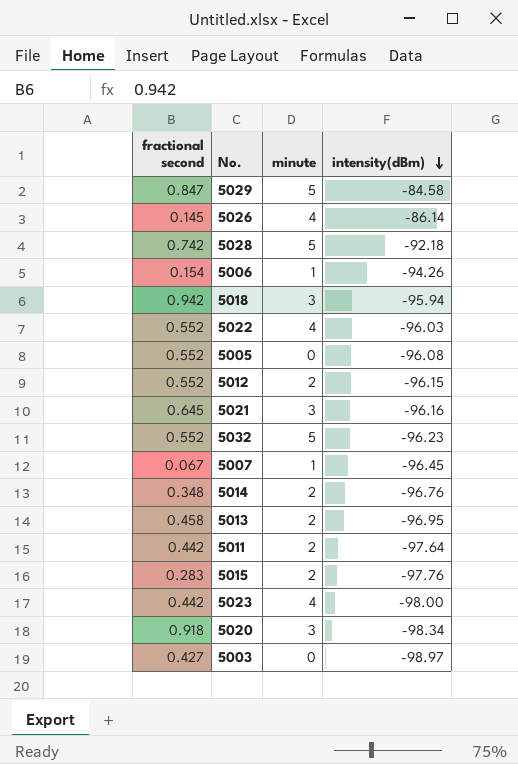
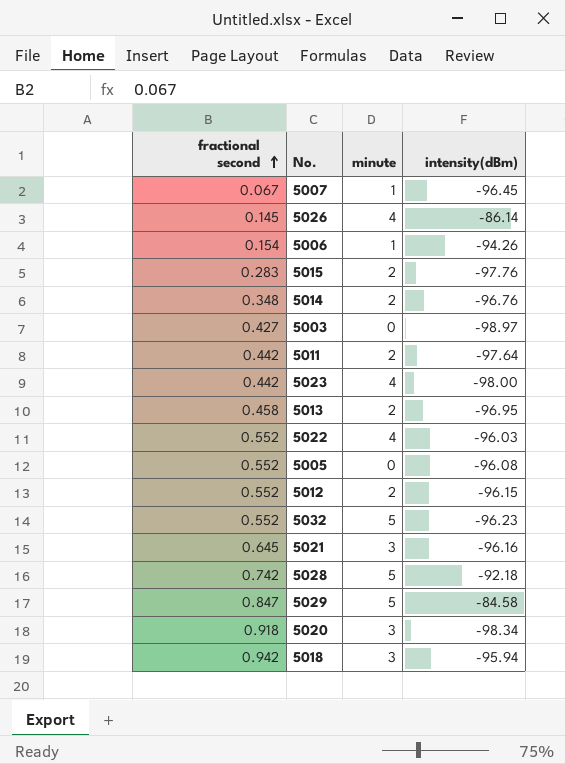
row order: intensity(dBm) descending -> fractional second ascending

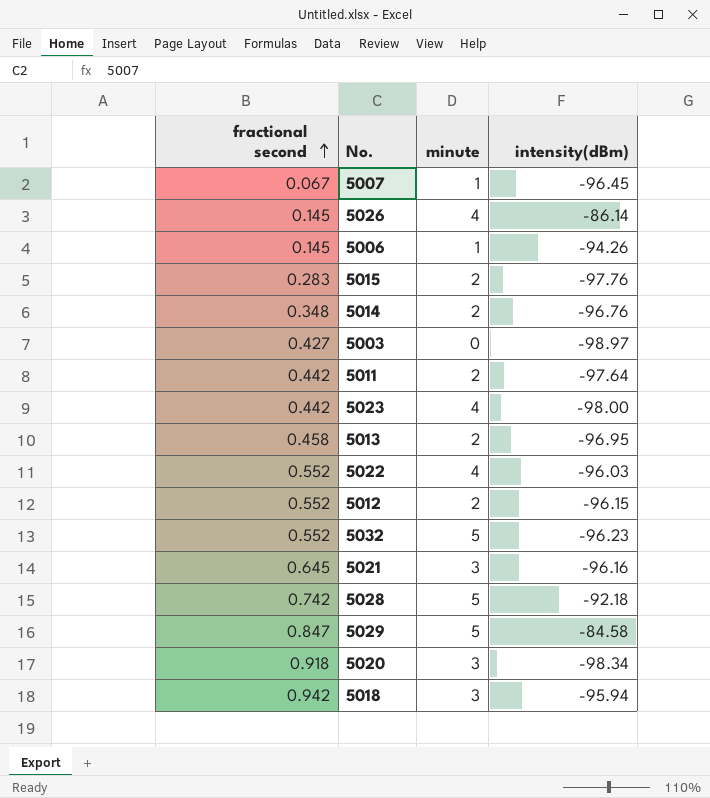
row 5005: 0.552 | 0 | -96.08 -> none
5006 | fractional second: 0.154 -> 0.145

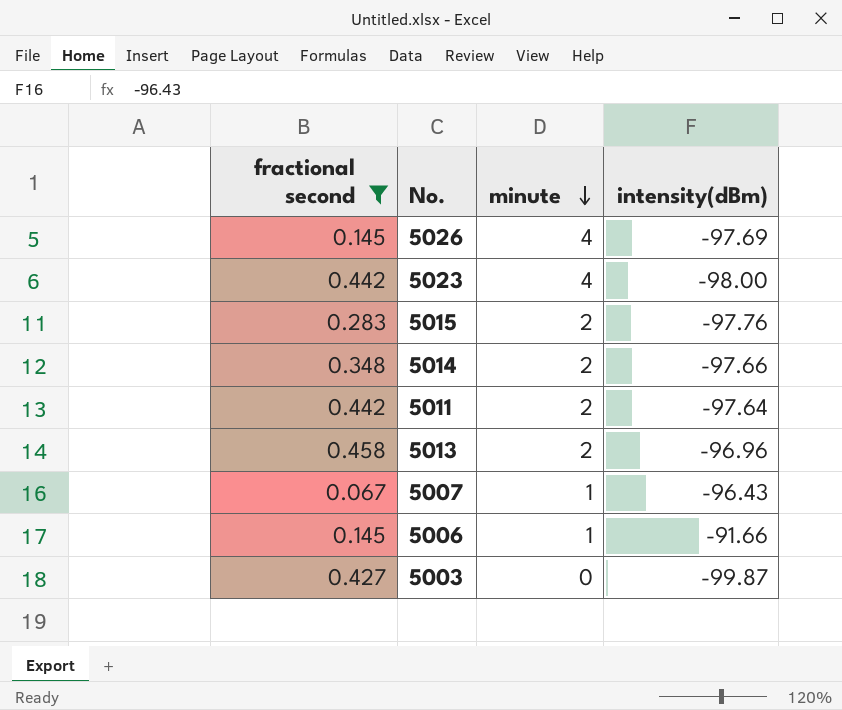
filter: none -> fractional second <= 0.458
row order: fractional second ascending -> minute descending
5026 | intensity(dBm): -86.14 -> -97.69
5014 | intensity(dBm): -96.76 -> -97.66
5013 | intensity(dBm): -96.95 -> -96.96
5007 | intensity(dBm): -96.45 -> -96.43
5006 | intensity(dBm): -94.26 -> -91.66
5003 | intensity(dBm): -98.97 -> -99.87

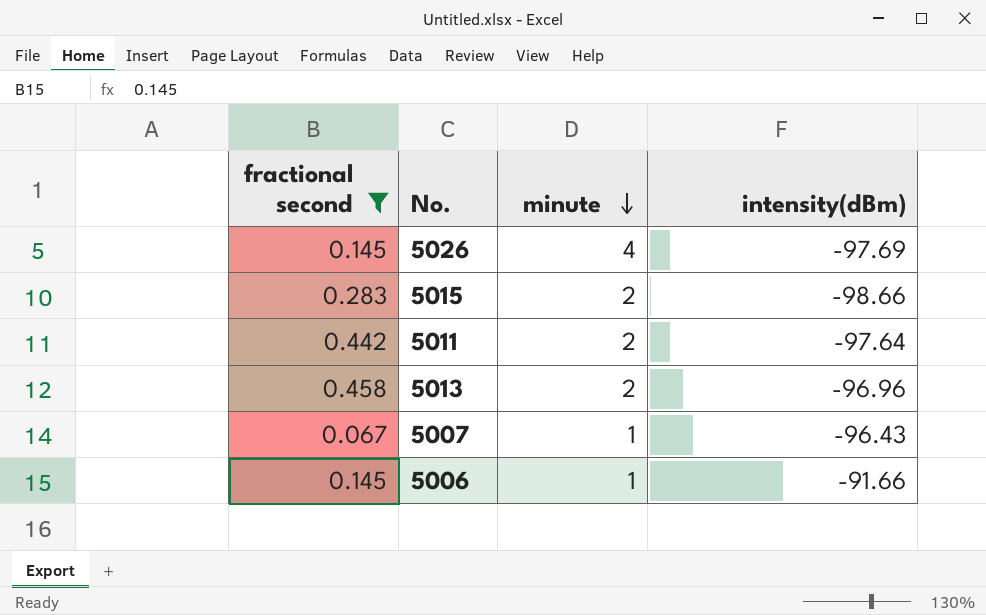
row 5023: 0.442 | 4 | -98.00 -> none
row 5014: 0.348 | 2 | -97.66 -> none
row 5003: 0.427 | 0 | -99.87 -> none
5015 | intensity(dBm): -97.76 -> -98.66

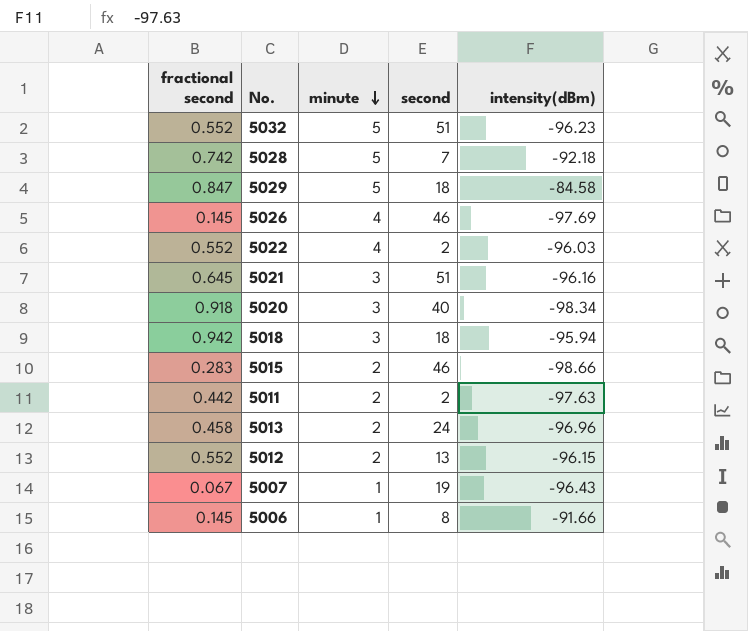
filter: fractional second <= 0.458 -> none
column second | position: none -> 4
5011 | intensity(dBm): -97.64 -> -97.63

